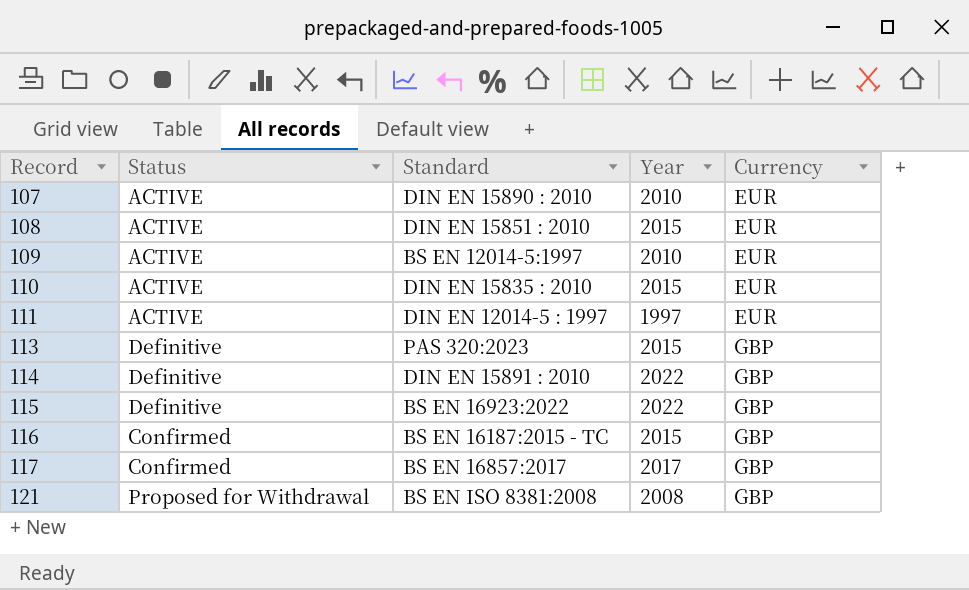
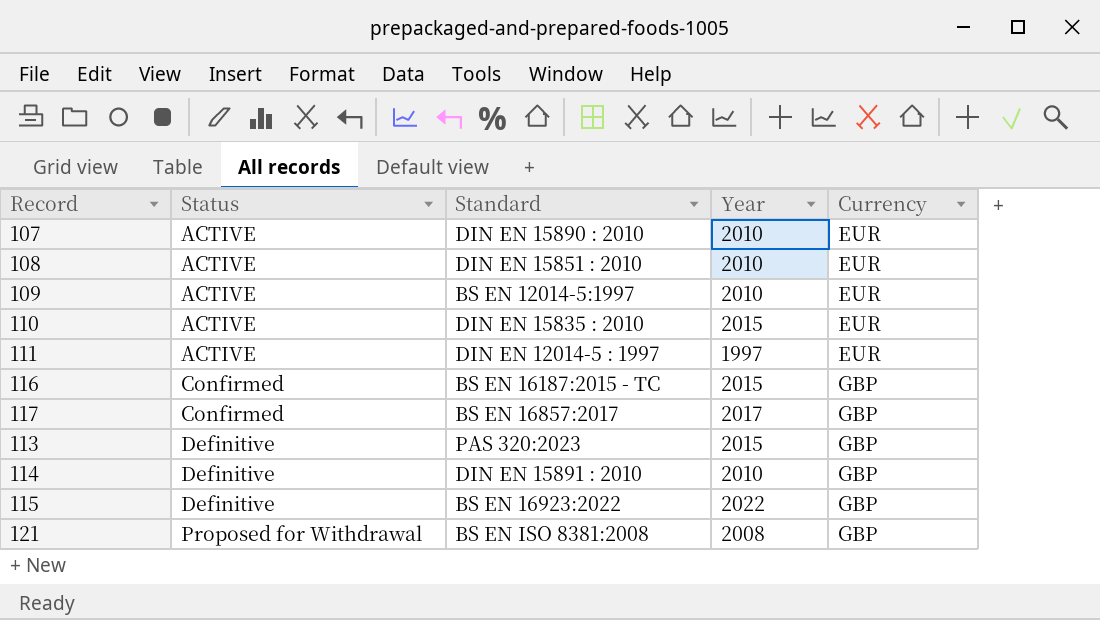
row order: Record ascending -> Status ascending
108 | Year: 2015 -> 2010
114 | Year: 2022 -> 2010

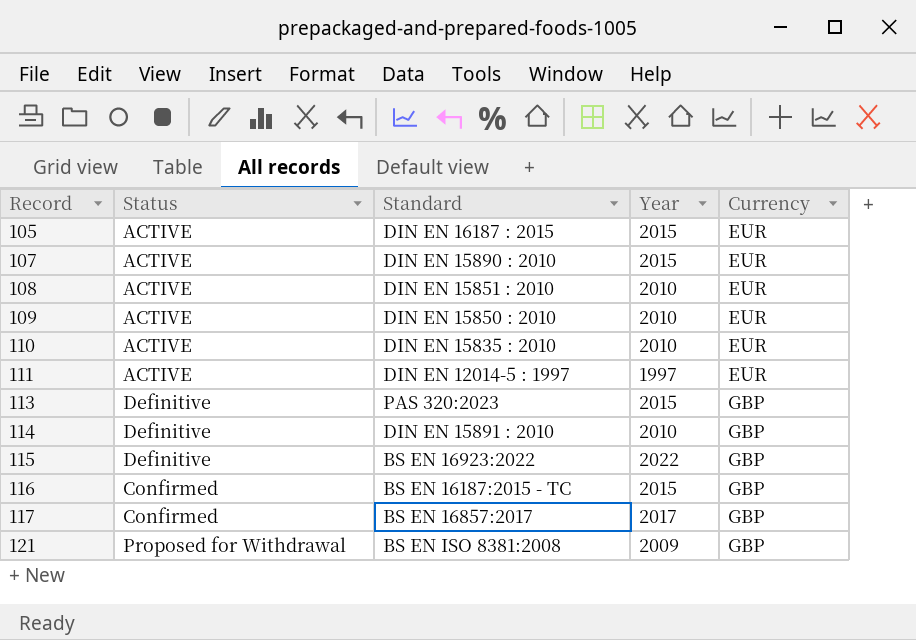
row order: Status ascending -> Record ascending
row 105: none -> ACTIVE | DIN EN 16187 : 2015 | 2015 | EUR
107 | Year: 2010 -> 2015
109 | Standard: BS EN 12014-5:1997 -> DIN EN 15850 : 2010
110 | Year: 2015 -> 2010
121 | Year: 2008 -> 2009

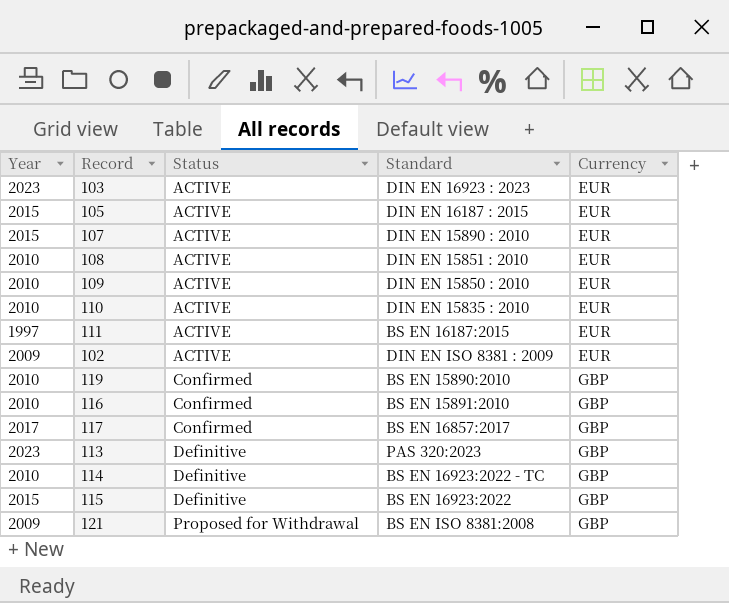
row order: Record ascending -> Status ascending
column Year | position: 4 -> 1
row 103: none -> 2023 | ACTIVE | DIN EN 16923 : 2023 | EUR
111 | Standard: DIN EN 12014-5 : 1997 -> BS EN 16187:2015
row 102: none -> 2009 | ACTIVE | DIN EN ISO 8381 : 2009 | EUR
row 119: none -> 2010 | Confirmed | BS EN 15890:2010 | GBP
116 | Year: 2015 -> 2010
116 | Standard: BS EN 16187:2015 - TC -> BS EN 15891:2010
113 | Year: 2015 -> 2023
114 | Standard: DIN EN 15891 : 2010 -> BS EN 16923:2022 - TC
115 | Year: 2022 -> 2015

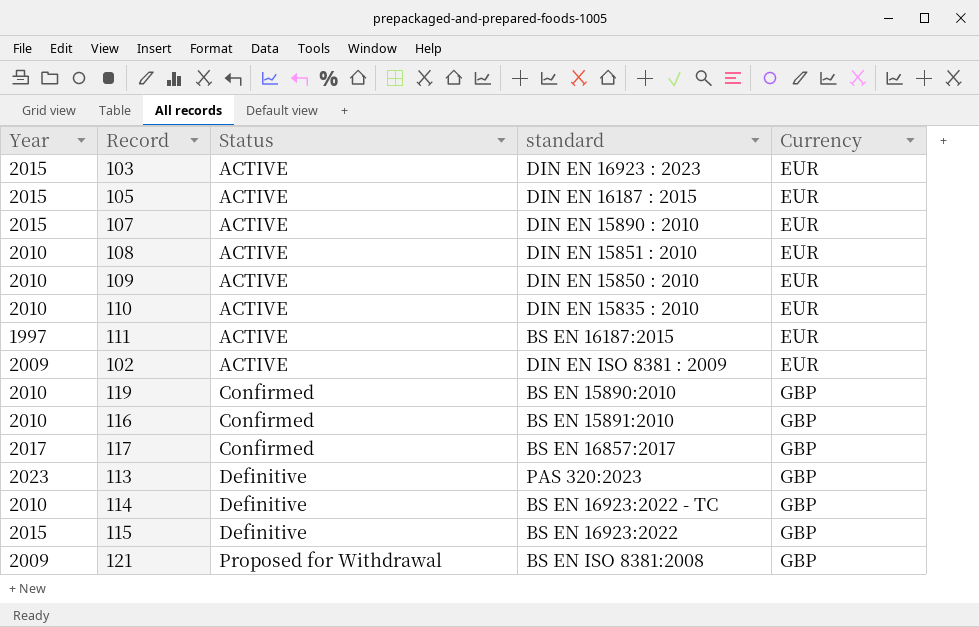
column name: Standard -> standard
103 | Year: 2023 -> 2015

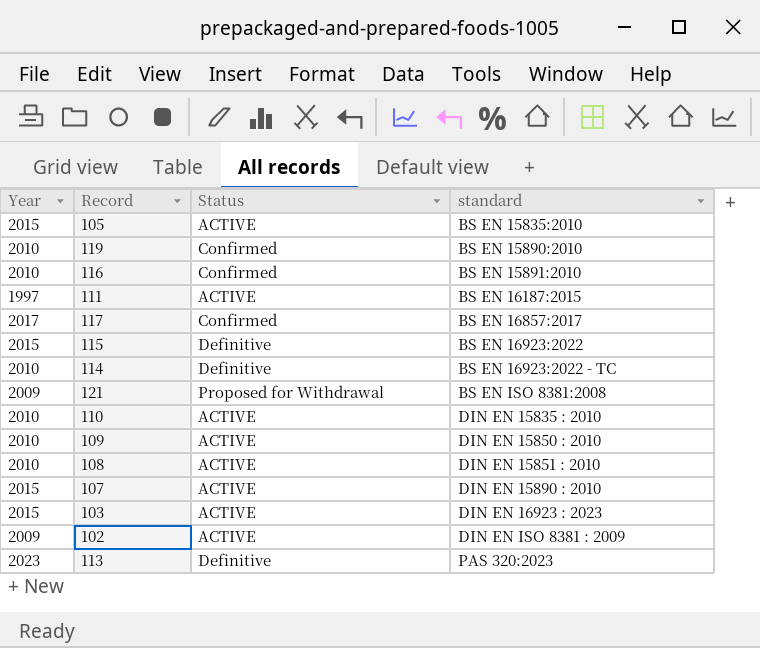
row order: Status ascending -> standard ascending
column Currency | position: 5 -> none
105 | standard: DIN EN 16187 : 2015 -> BS EN 15835:2010

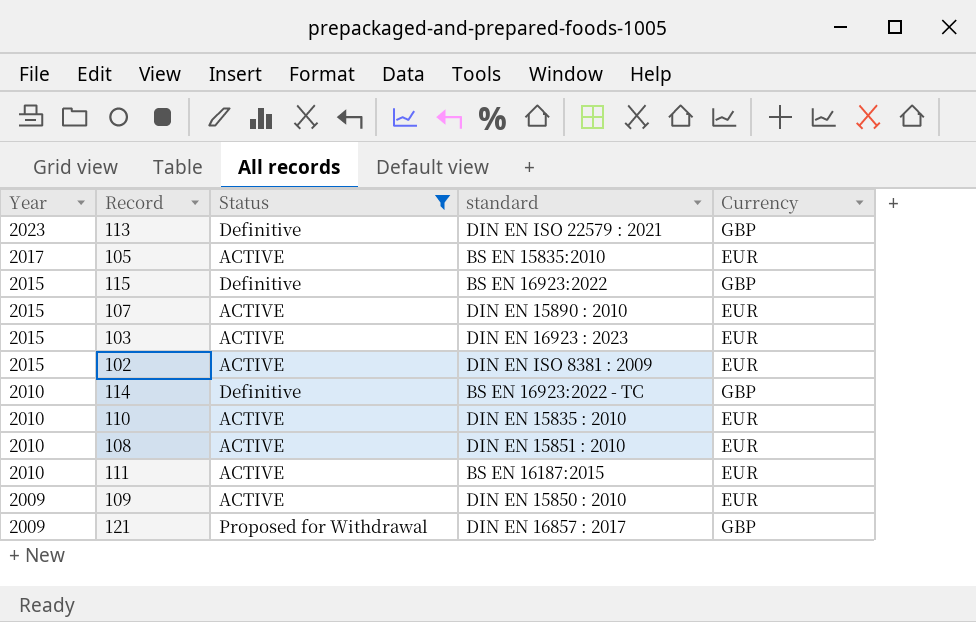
filter: none -> Status != Confirmed
row order: standard ascending -> Year descending
column Currency | position: none -> 5
113 | standard: PAS 320:2023 -> DIN EN ISO 22579 : 2021
105 | Year: 2015 -> 2017
102 | Year: 2009 -> 2015
111 | Year: 1997 -> 2010
109 | Year: 2010 -> 2009
121 | standard: BS EN ISO 8381:2008 -> DIN EN 16857 : 2017

